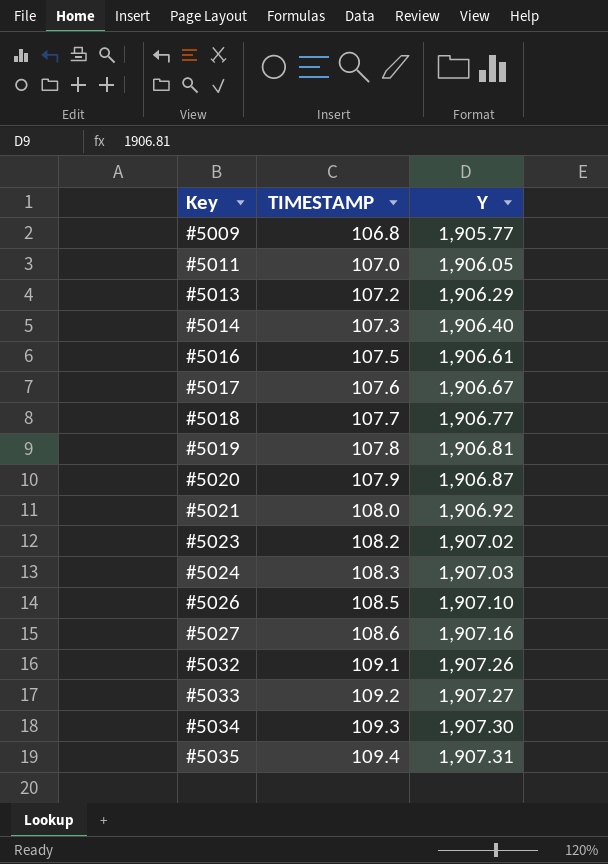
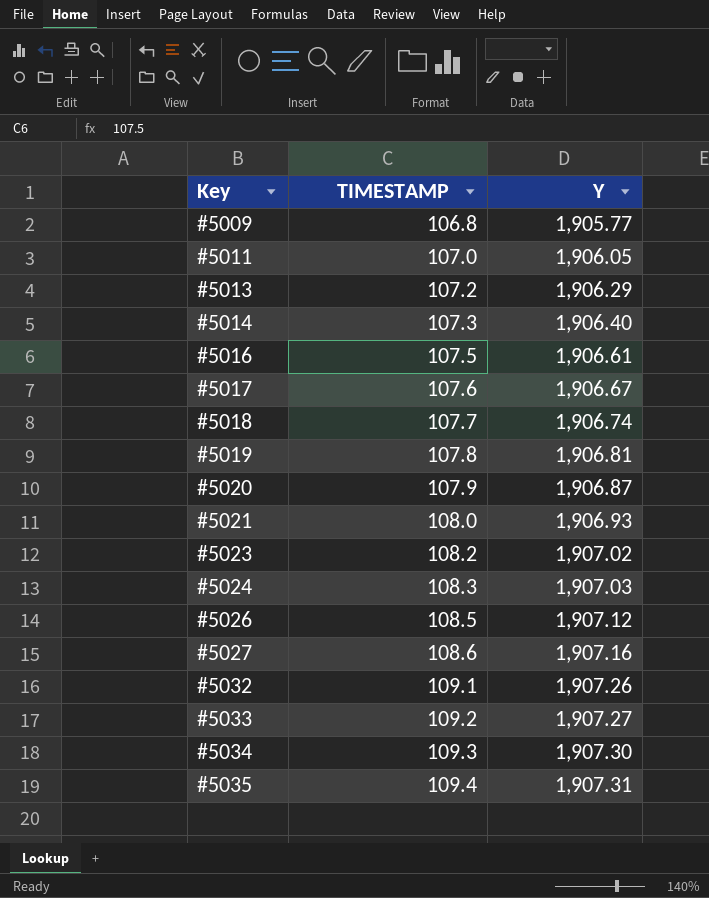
#5018 | Y: 1,906.77 -> 1,906.74
#5021 | Y: 1,906.92 -> 1,906.93
#5026 | Y: 1,907.10 -> 1,907.12

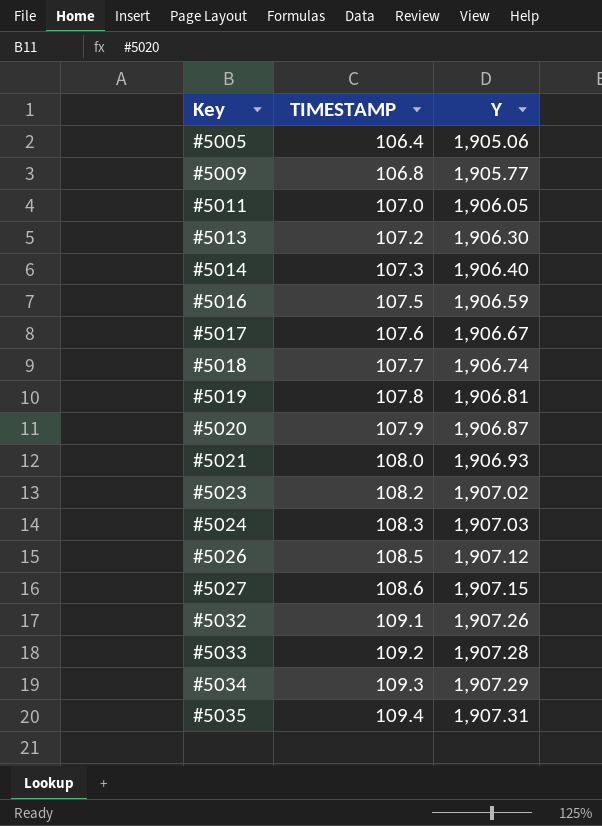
row #5005: none -> 106.4 | 1,905.06
#5013 | Y: 1,906.29 -> 1,906.30
#5016 | Y: 1,906.61 -> 1,906.59
#5027 | Y: 1,907.16 -> 1,907.15
#5033 | Y: 1,907.27 -> 1,907.28
#5034 | Y: 1,907.30 -> 1,907.29

